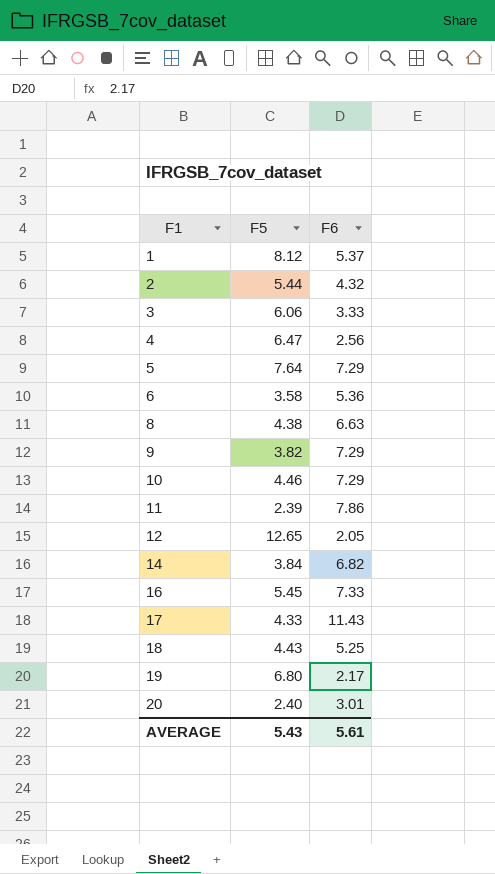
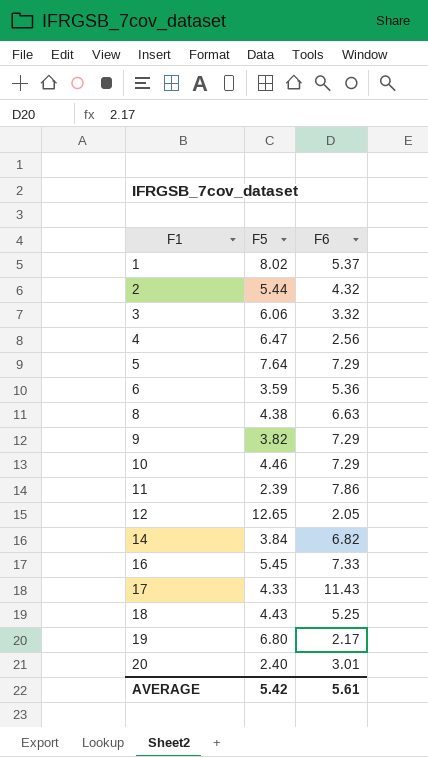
1 | F5: 8.12 -> 8.02
3 | F6: 3.33 -> 3.32
6 | F5: 3.58 -> 3.59
AVERAGE | F5: 5.43 -> 5.42

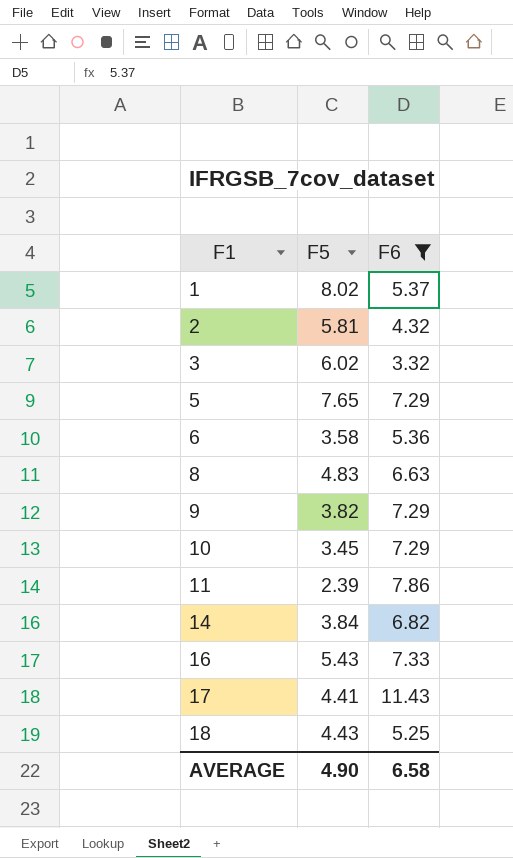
filter: none -> F6 >= 3.32
2 | F5: 5.44 -> 5.81
3 | F5: 6.06 -> 6.02
5 | F5: 7.64 -> 7.65
6 | F5: 3.59 -> 3.58
8 | F5: 4.38 -> 4.83
10 | F5: 4.46 -> 3.45
16 | F5: 5.45 -> 5.43
17 | F5: 4.33 -> 4.41
AVERAGE | F5: 5.42 -> 4.90
AVERAGE | F6: 5.61 -> 6.58

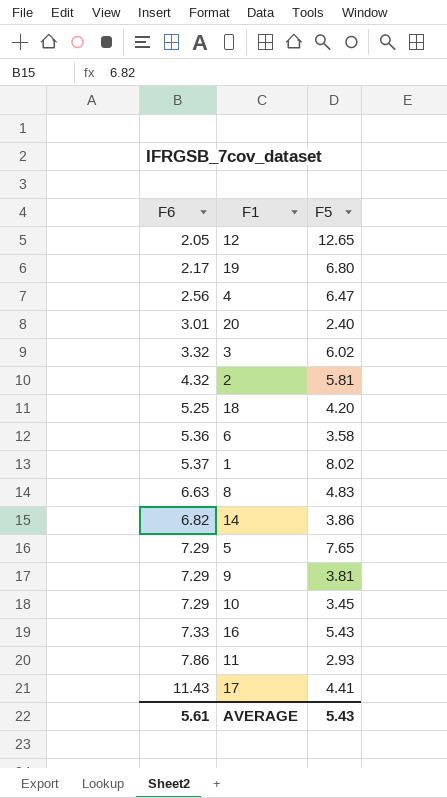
filter: F6 >= 3.32 -> none
row order: F1 ascending -> F6 ascending
column F6 | position: 3 -> 1
18 | F5: 4.43 -> 4.20
14 | F5: 3.84 -> 3.86
9 | F5: 3.82 -> 3.81
11 | F5: 2.39 -> 2.93
AVERAGE | F6: 6.58 -> 5.61
AVERAGE | F5: 4.90 -> 5.43

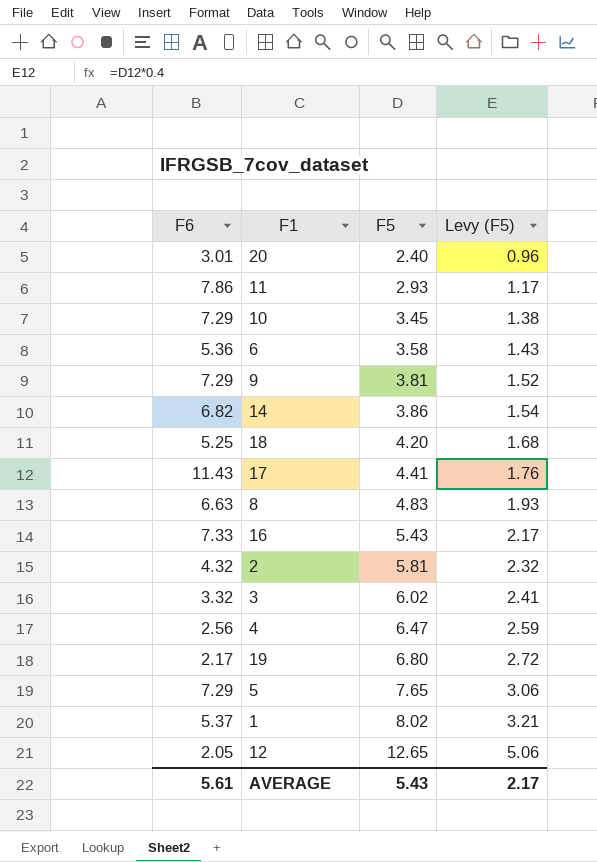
row order: F6 ascending -> F5 ascending
column Levy (F5) | formula: none -> [F5] * 0.4

